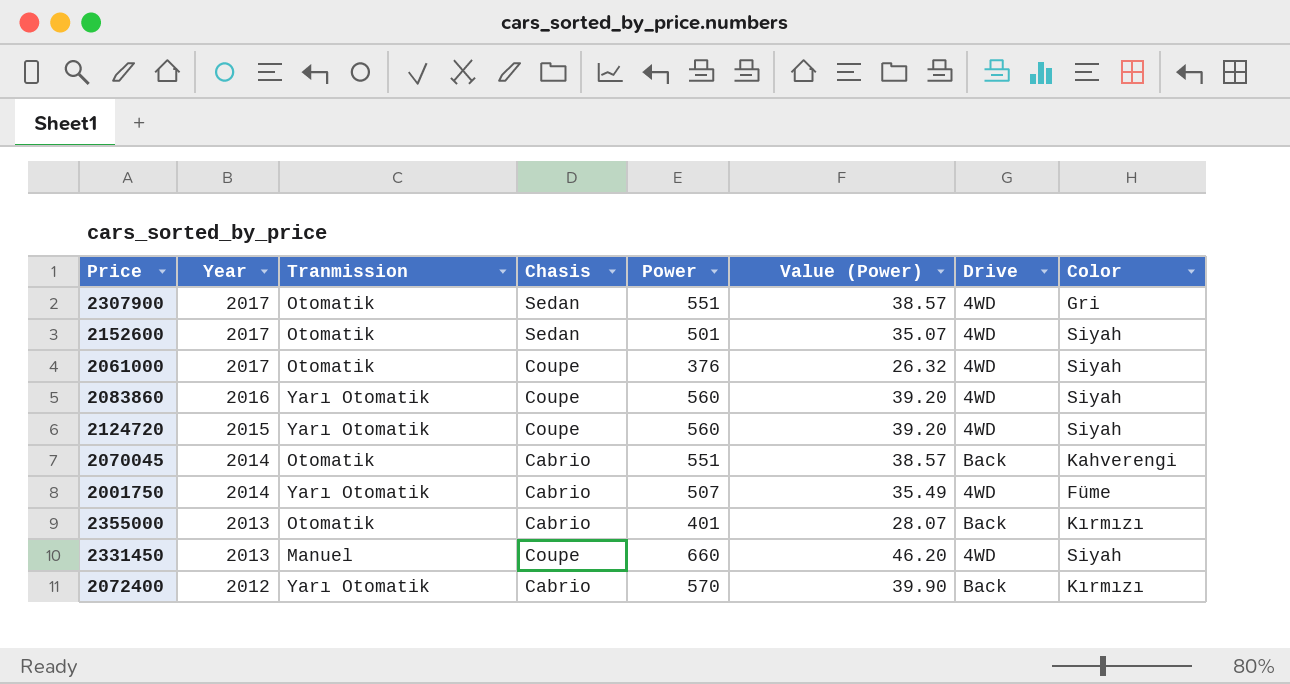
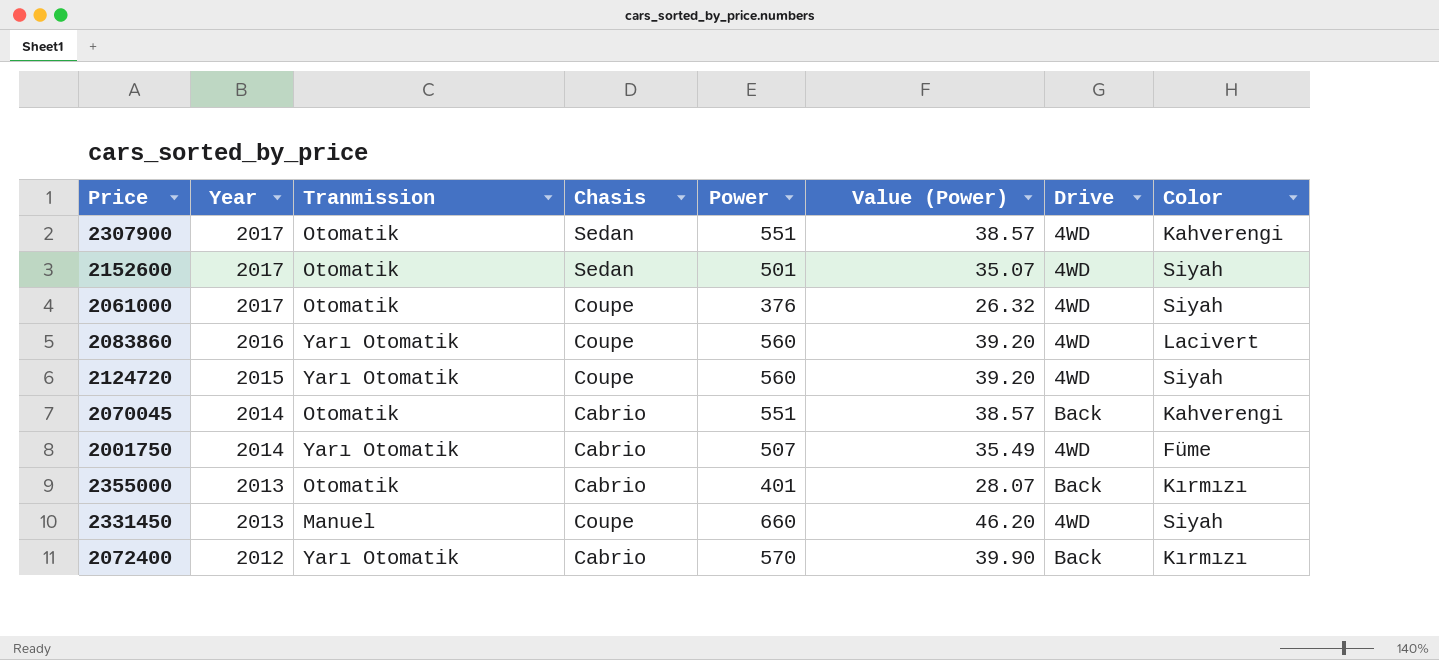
2307900 | Color: Gri -> Kahverengi
2083860 | Color: Siyah -> Lacivert

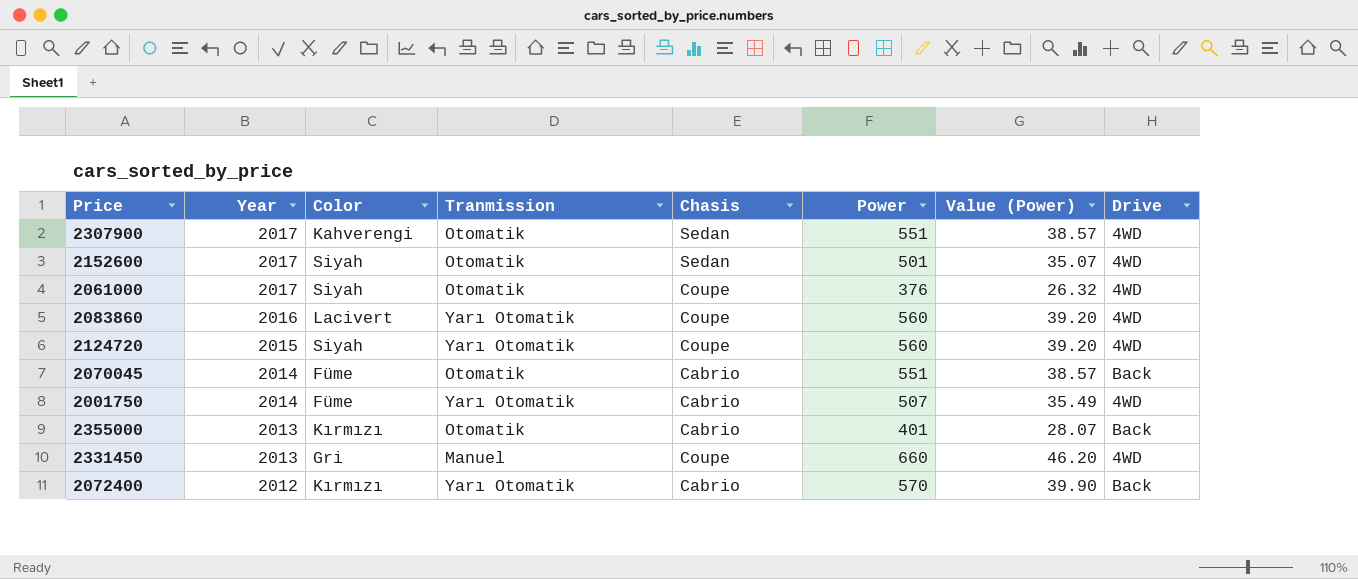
column Color | position: 8 -> 3
2070045 | Color: Kahverengi -> Füme
2331450 | Color: Siyah -> Gri

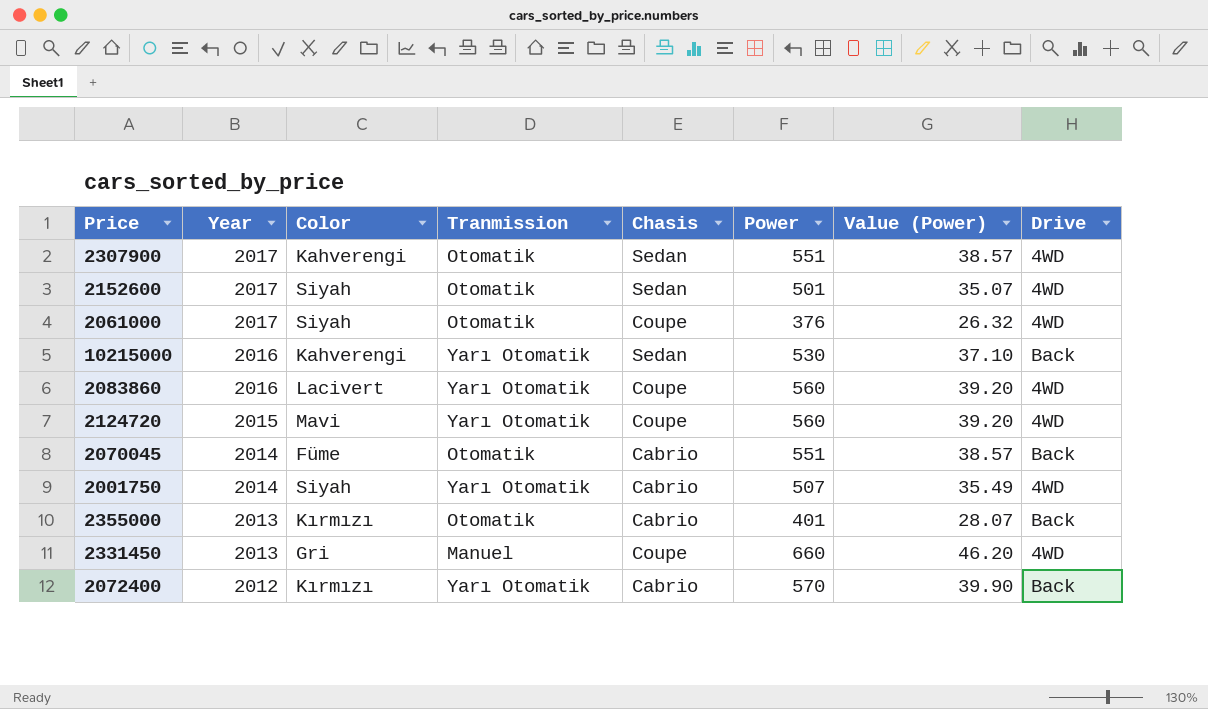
row 10215000: none -> 2016 | Kahverengi | Yarı Otomatik | Sedan | 530 | 37.10 | Back
2124720 | Color: Siyah -> Mavi
2001750 | Color: Füme -> Siyah

